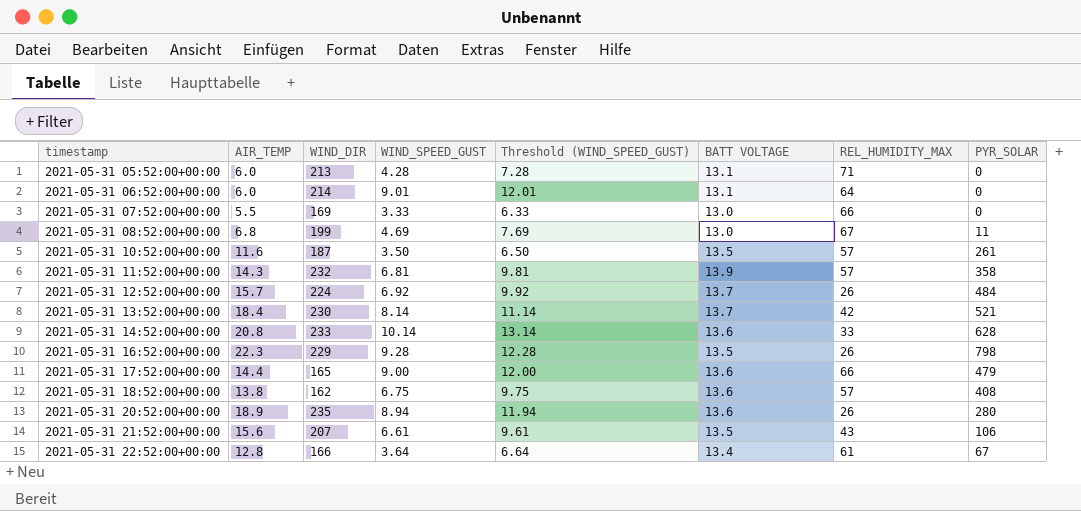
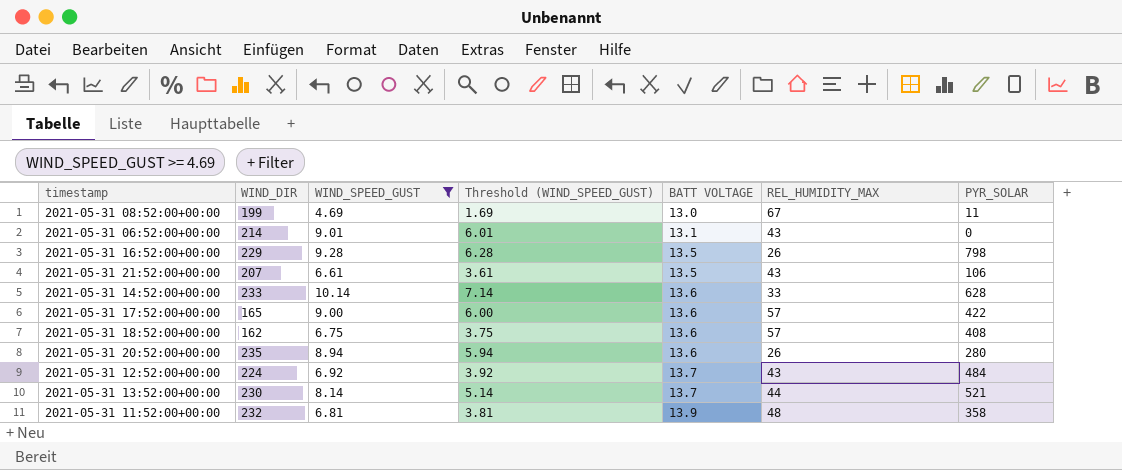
filter: none -> WIND_SPEED_GUST >= 4.69
row order: timestamp ascending -> BATT VOLTAGE ascending
column AIR_TEMP | position: 2 -> none
column Threshold (WIND_SPEED_GUST) | formula: [WIND_SPEED_GUST] + 3 -> [WIND_SPEED_GUST] - 3
2021-05-31 06:52:00+00:00 | REL_HUMIDITY_MAX: 64 -> 43
2021-05-31 17:52:00+00:00 | REL_HUMIDITY_MAX: 66 -> 57
2021-05-31 17:52:00+00:00 | PYR_SOLAR: 479 -> 422
2021-05-31 12:52:00+00:00 | REL_HUMIDITY_MAX: 26 -> 43
2021-05-31 13:52:00+00:00 | REL_HUMIDITY_MAX: 42 -> 44
2021-05-31 11:52:00+00:00 | REL_HUMIDITY_MAX: 57 -> 48

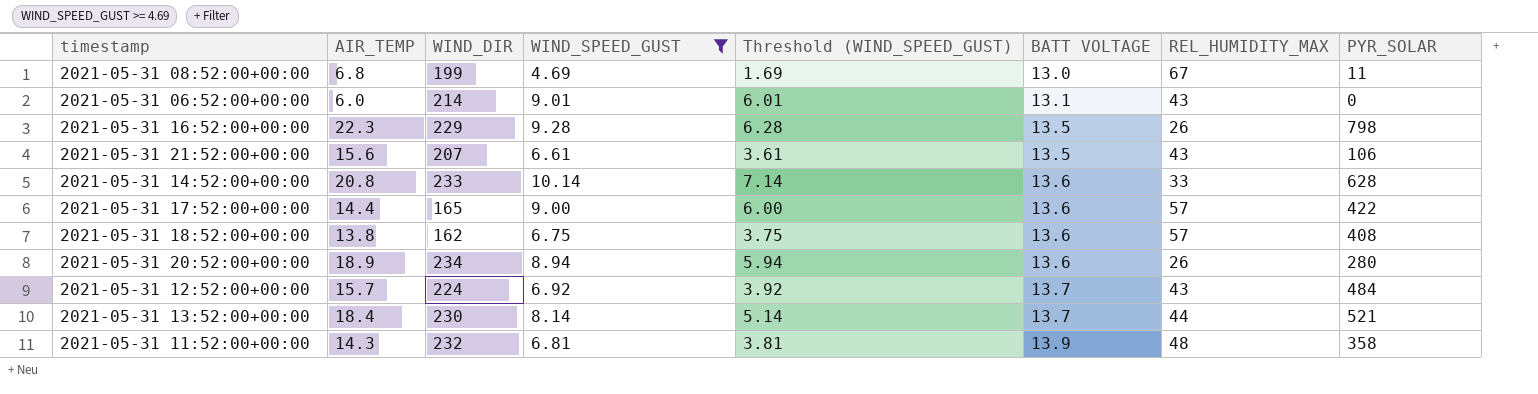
column AIR_TEMP | position: none -> 2
2021-05-31 20:52:00+00:00 | WIND_DIR: 235 -> 234

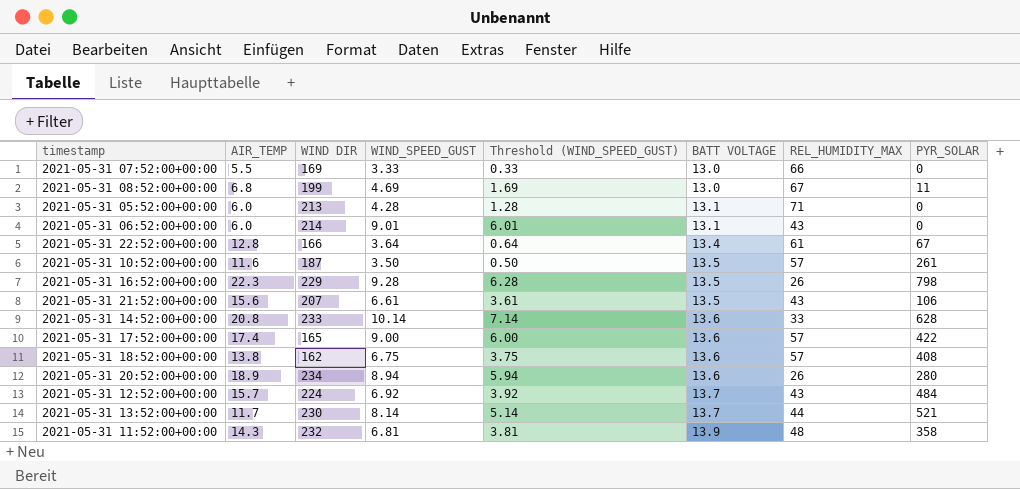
filter: WIND_SPEED_GUST >= 4.69 -> none
column name: WIND_DIR -> WIND DIR
2021-05-31 17:52:00+00:00 | AIR_TEMP: 14.4 -> 17.4
2021-05-31 13:52:00+00:00 | AIR_TEMP: 18.4 -> 11.7

